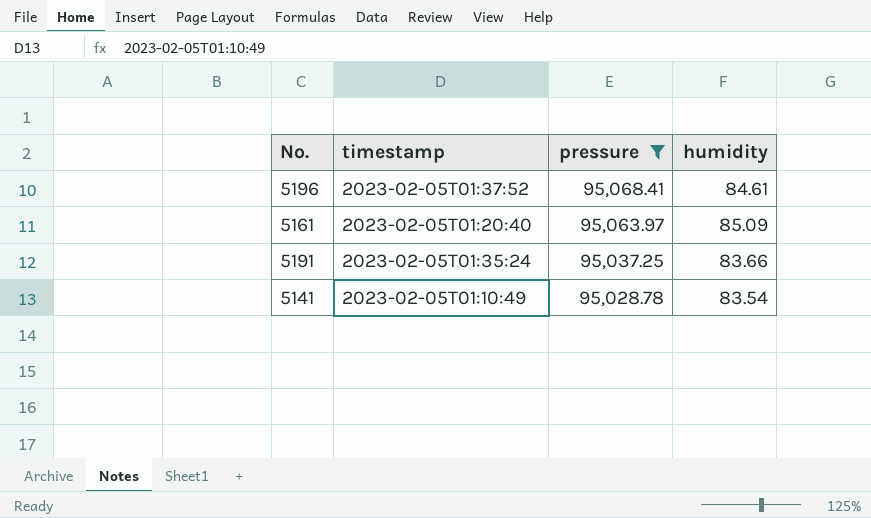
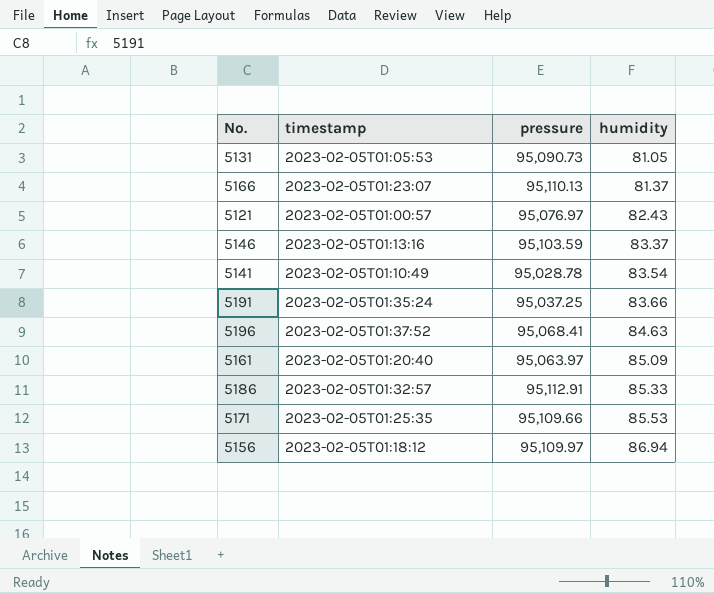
filter: pressure <= 95,068.41 -> none
row order: pressure descending -> humidity ascending
5196 | humidity: 84.61 -> 84.63

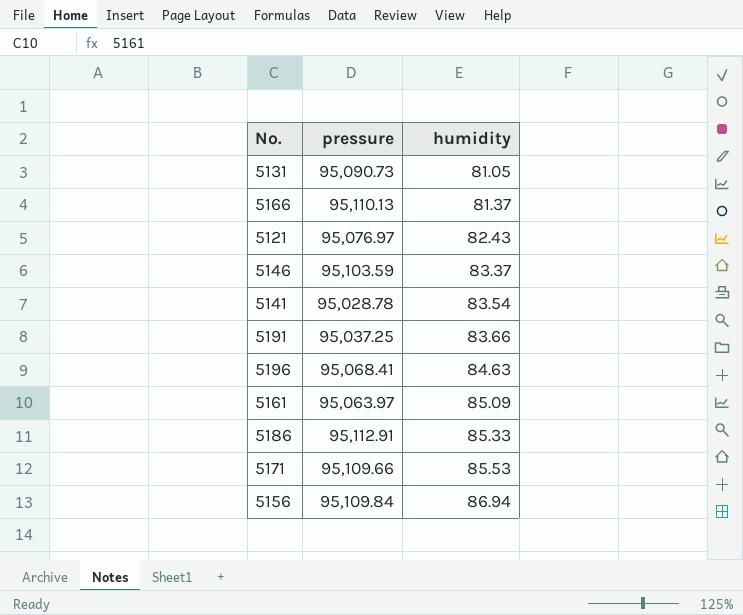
column timestamp | position: 2 -> none
5156 | pressure: 95,109.97 -> 95,109.84

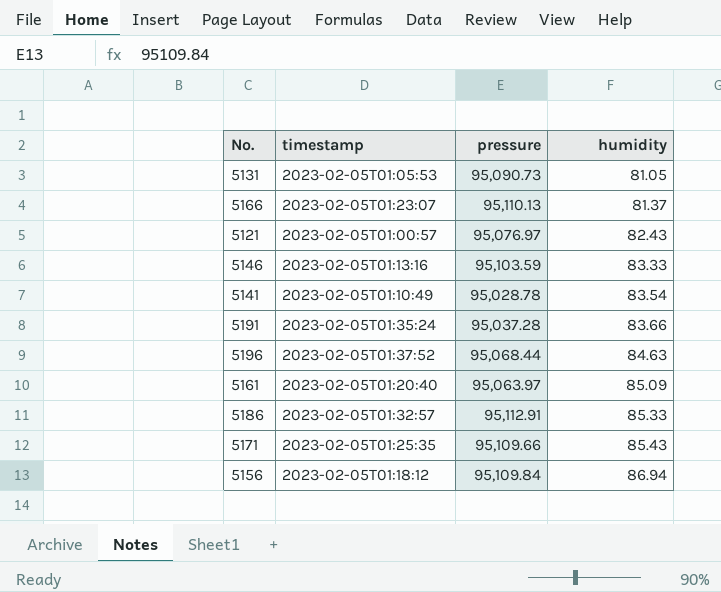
column timestamp | position: none -> 2
5146 | humidity: 83.37 -> 83.33
5191 | pressure: 95,037.25 -> 95,037.28
5196 | pressure: 95,068.41 -> 95,068.44
5171 | humidity: 85.53 -> 85.43

